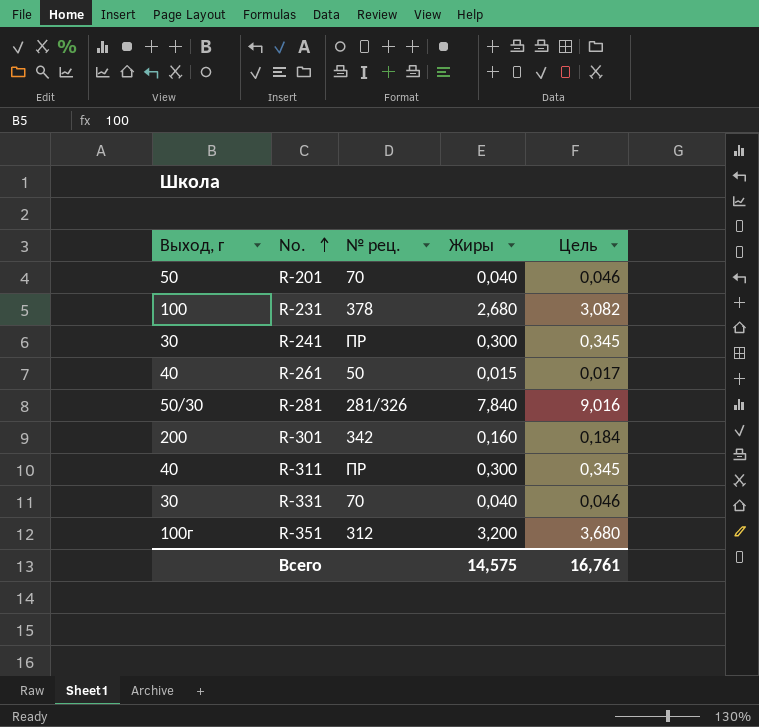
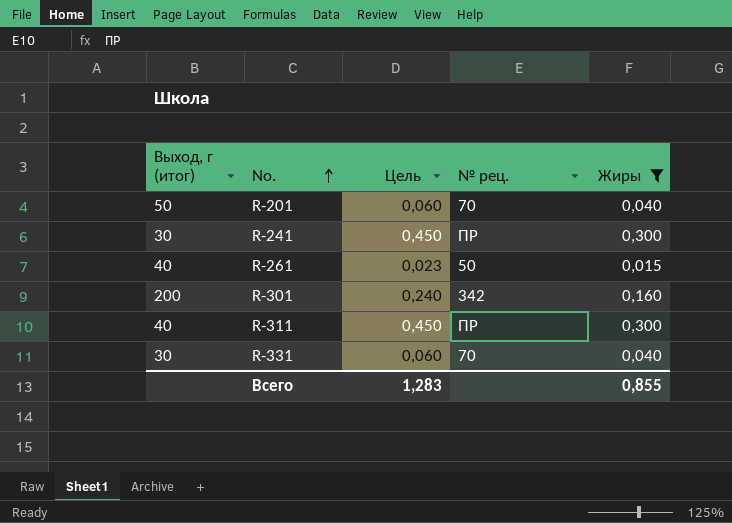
filter: none -> Жиры <= 0,300
column name: Выход, г -> Выход, г (итог)
column Цель | formula: [Жиры] * 1,15 -> [Жиры] * 1,5
column Цель | position: 5 -> 3
Всего | Цель: 16,761 -> 1,283
Всего | Жиры: 14,575 -> 0,855

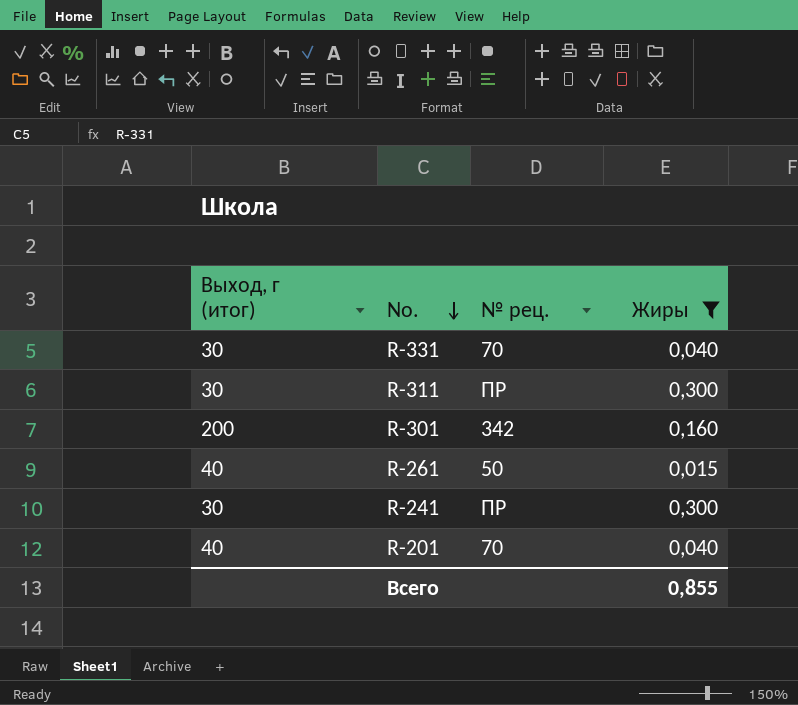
row order: No. ascending -> No. descending
column Цель | formula: [Жиры] * 1,5 -> none
R-311 | Выход, г (итог): 40 -> 30
R-201 | Выход, г (итог): 50 -> 40

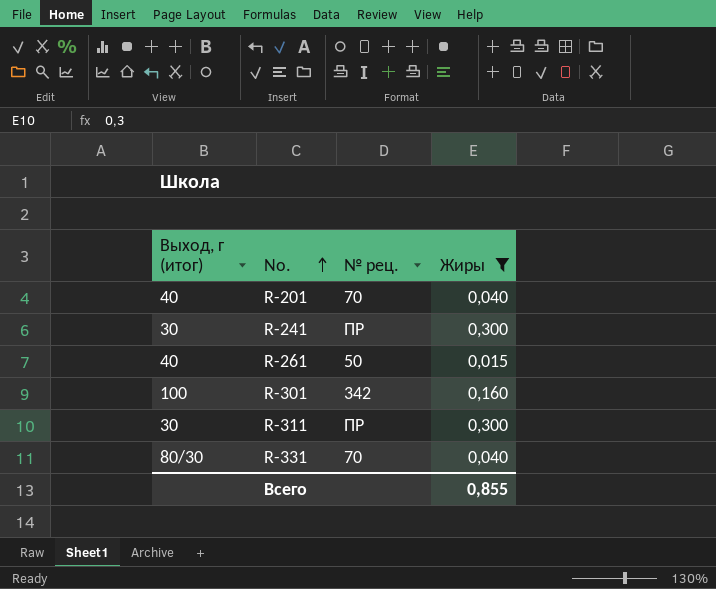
row order: No. descending -> No. ascending
R-301 | Выход, г (итог): 200 -> 100
R-331 | Выход, г (итог): 30 -> 80/30

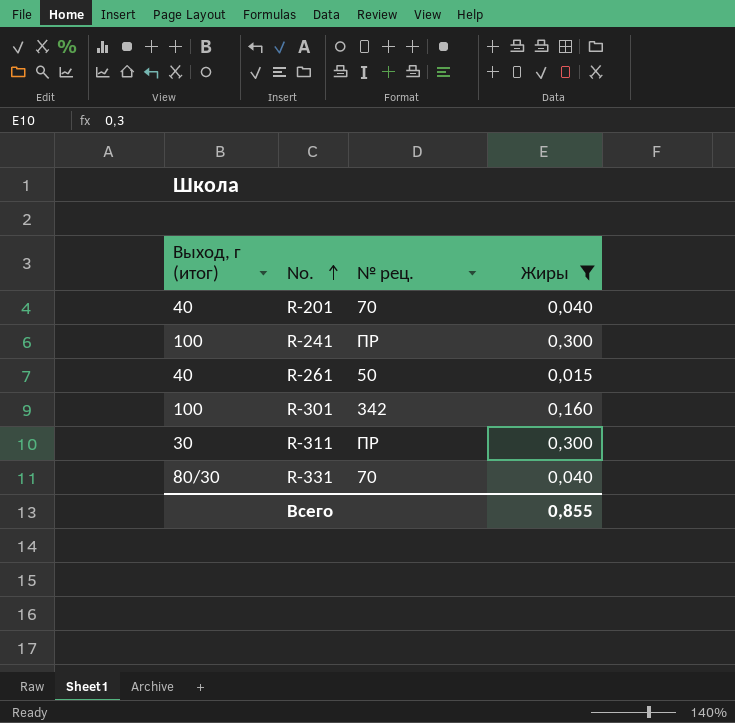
R-241 | Выход, г (итог): 30 -> 100

